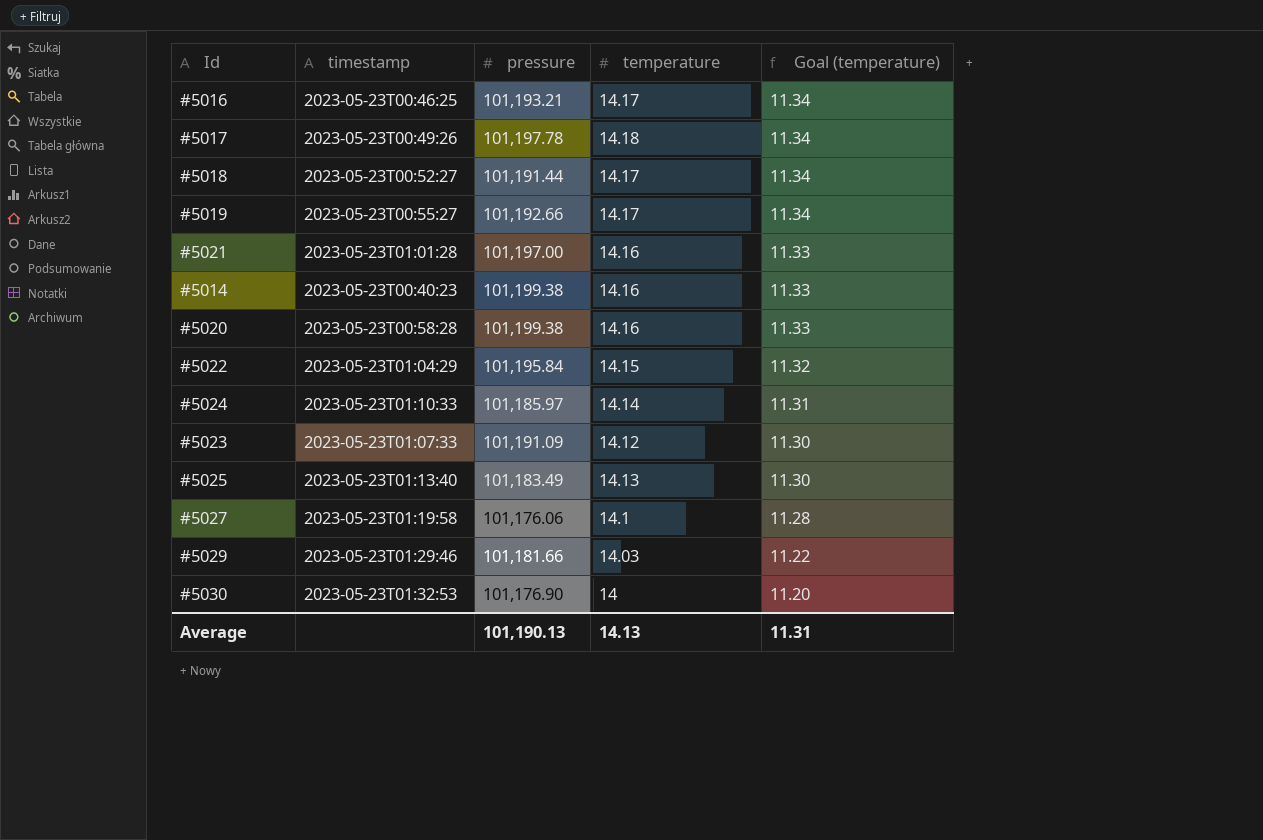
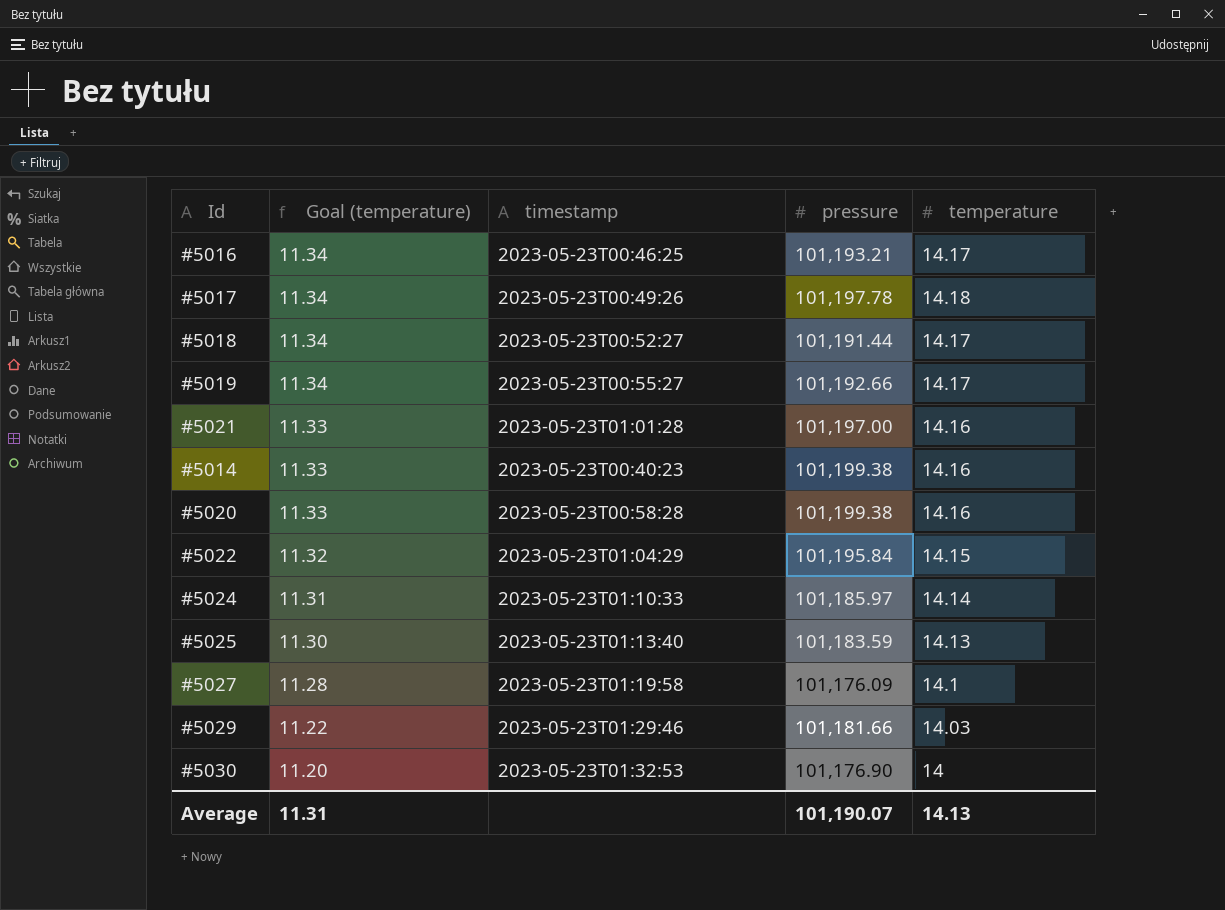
column Goal (temperature) | position: 5 -> 2
row #5023: 2023-05-23T01:07:33 | 101,191.09 | 14.12 | 11.30 -> none
#5025 | pressure: 101,183.49 -> 101,183.59
#5027 | pressure: 101,176.06 -> 101,176.09
Average | pressure: 101,190.13 -> 101,190.07

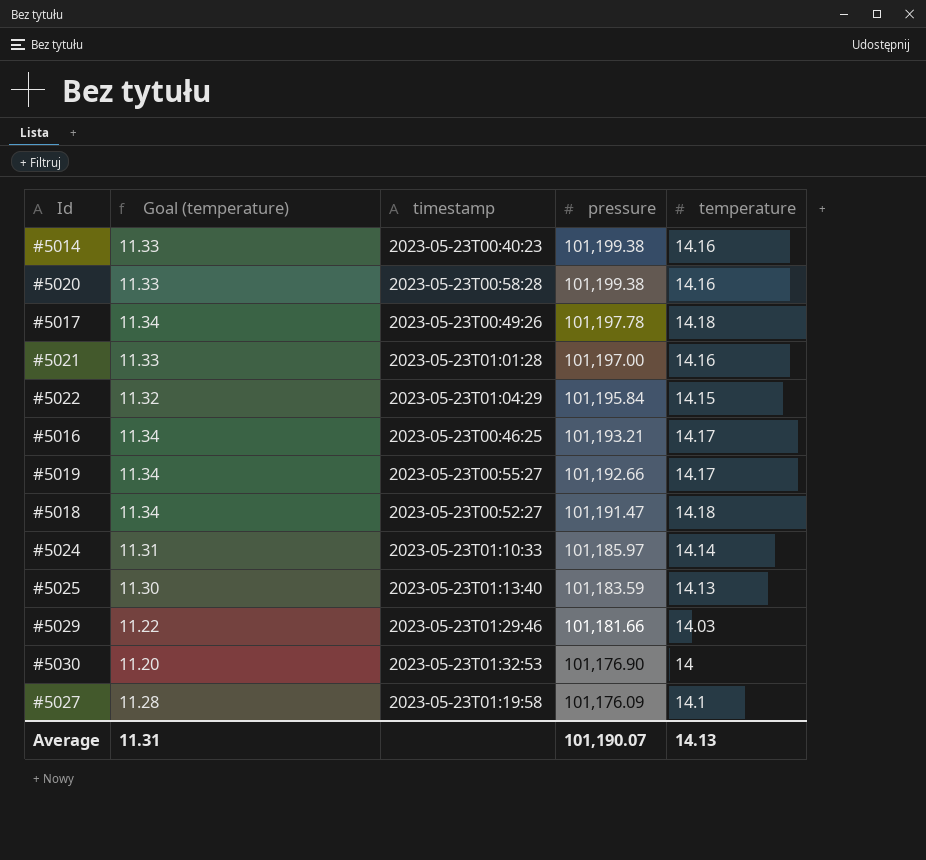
row order: Goal (temperature) descending -> pressure descending
#5018 | pressure: 101,191.44 -> 101,191.47
#5018 | temperature: 14.17 -> 14.18

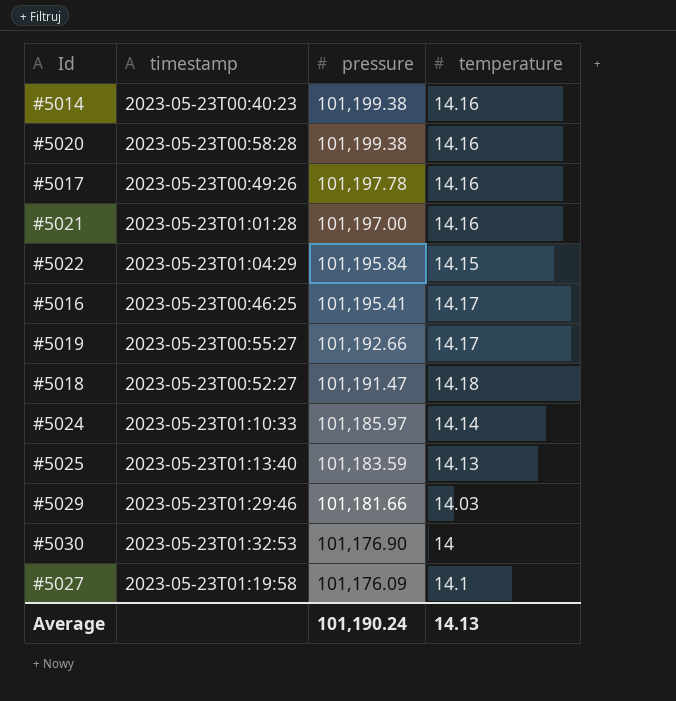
column Goal (temperature) | formula: [temperature] * 0.8 -> none
#5017 | temperature: 14.18 -> 14.16
#5016 | pressure: 101,193.21 -> 101,195.41
Average | pressure: 101,190.07 -> 101,190.24

